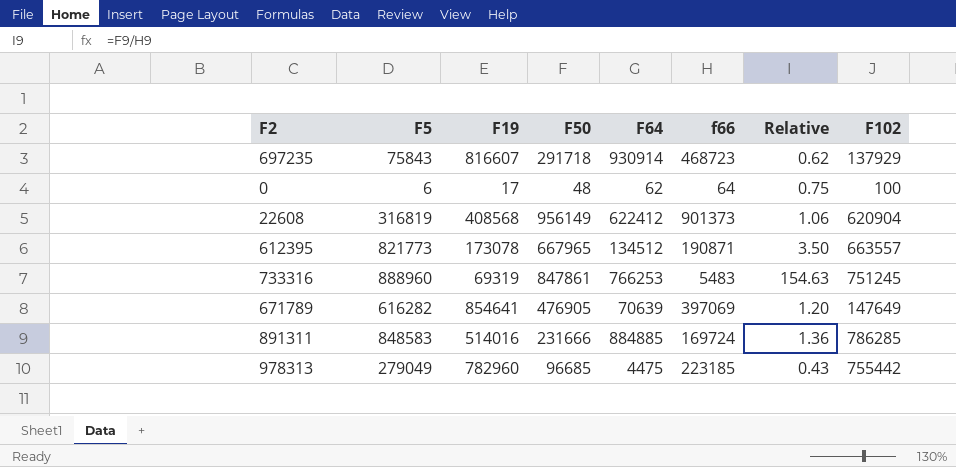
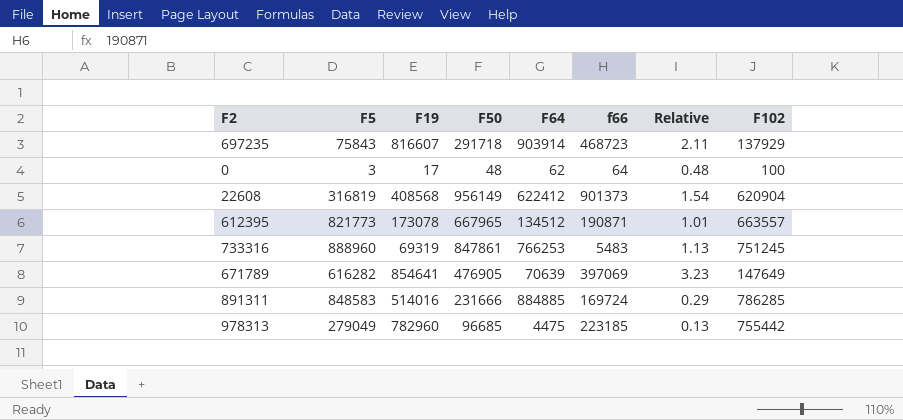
column Relative | formula: [F50] / [f66] -> [F50] / [F102]
697235 | F64: 930914 -> 903914
0 | F5: 6 -> 3

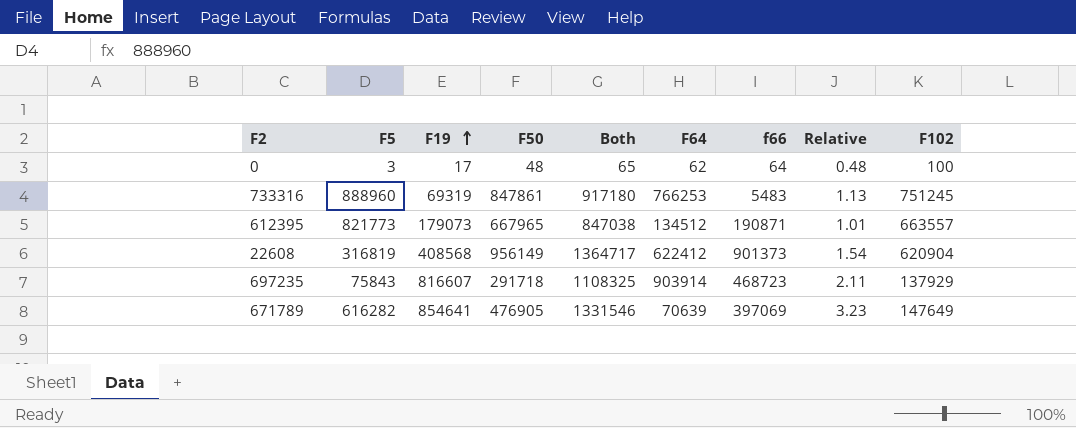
row order: none -> F19 ascending
column Both | formula: none -> [F19] + [F50]
row 891311: 848583 | 514016 | 231666 | 884885 | 169724 | 0.29 | 786285 -> none
row 978313: 279049 | 782960 | 96685 | 4475 | 223185 | 0.13 | 755442 -> none
612395 | F19: 173078 -> 179073

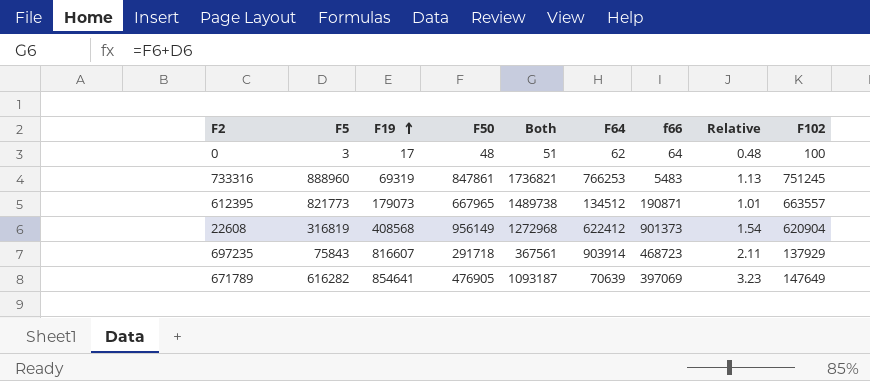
column Both | formula: [F19] + [F50] -> [F5] + [F50]

